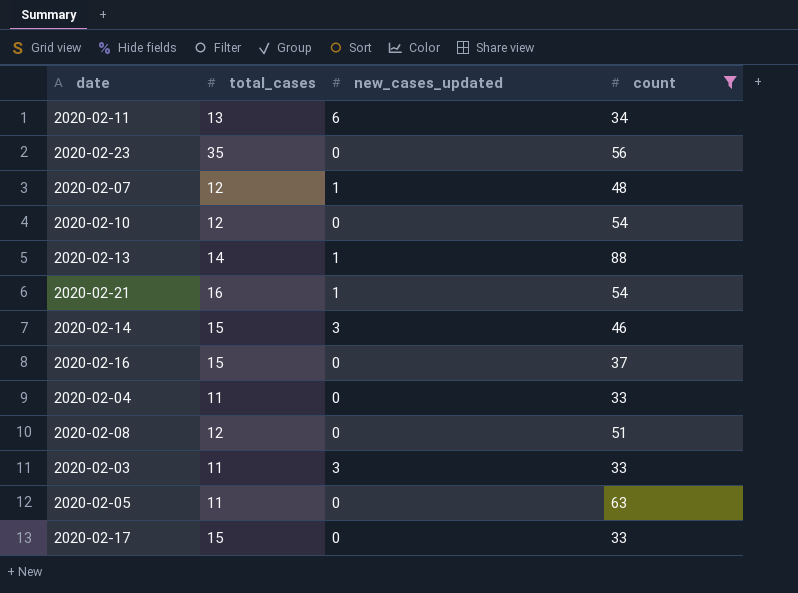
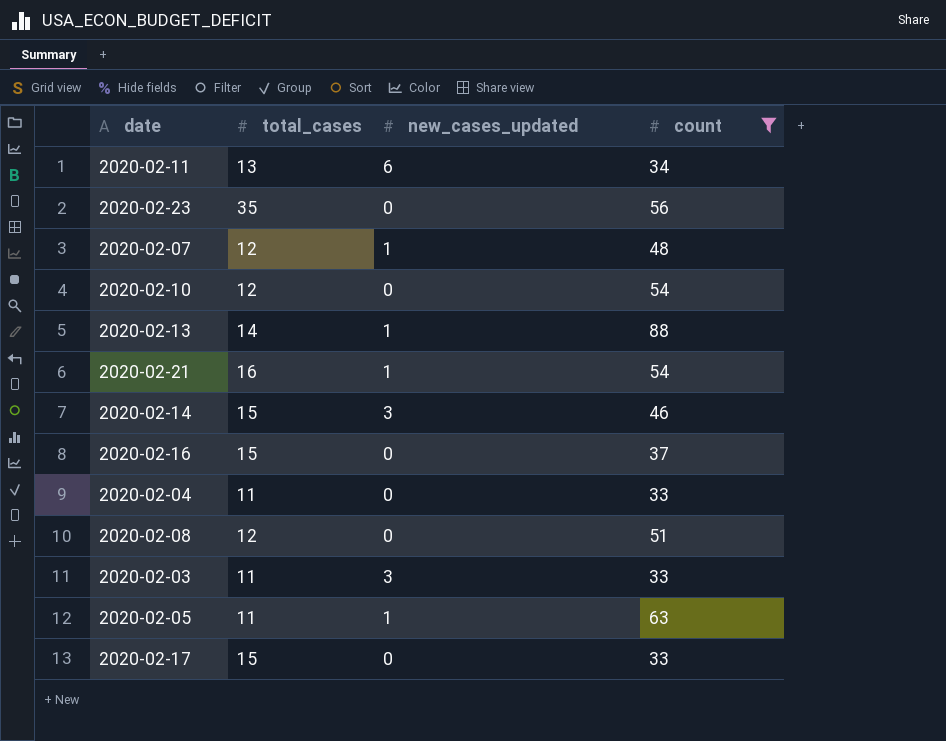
2020-02-05 | new_cases_updated: 0 -> 1

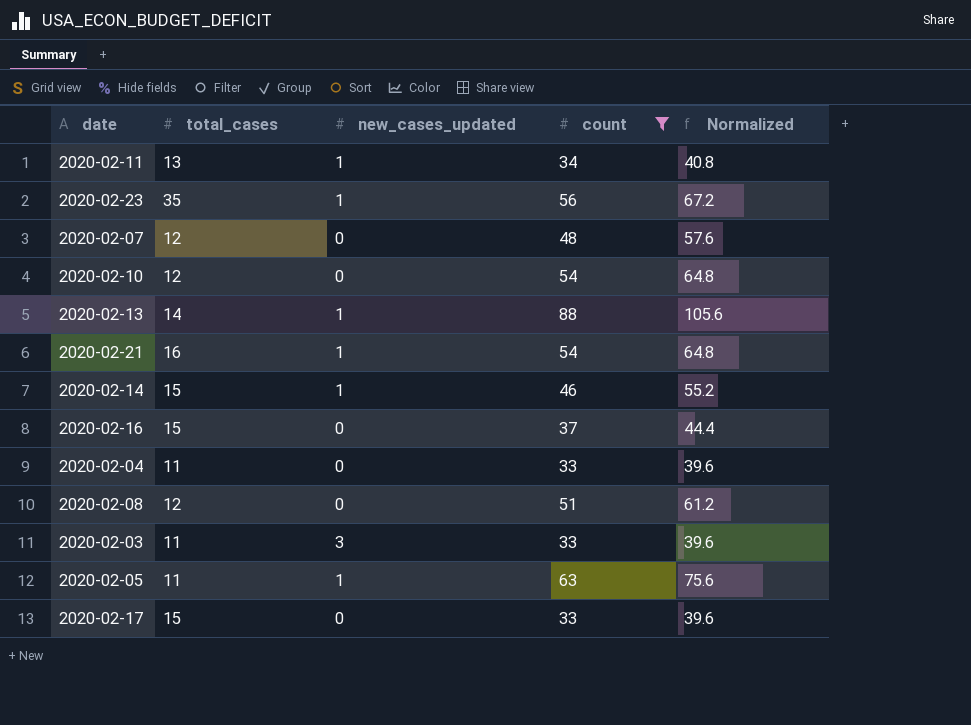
column Normalized | formula: none -> [count] * 1.2
2020-02-11 | new_cases_updated: 6 -> 1
2020-02-23 | new_cases_updated: 0 -> 1
2020-02-07 | new_cases_updated: 1 -> 0
2020-02-14 | new_cases_updated: 3 -> 1

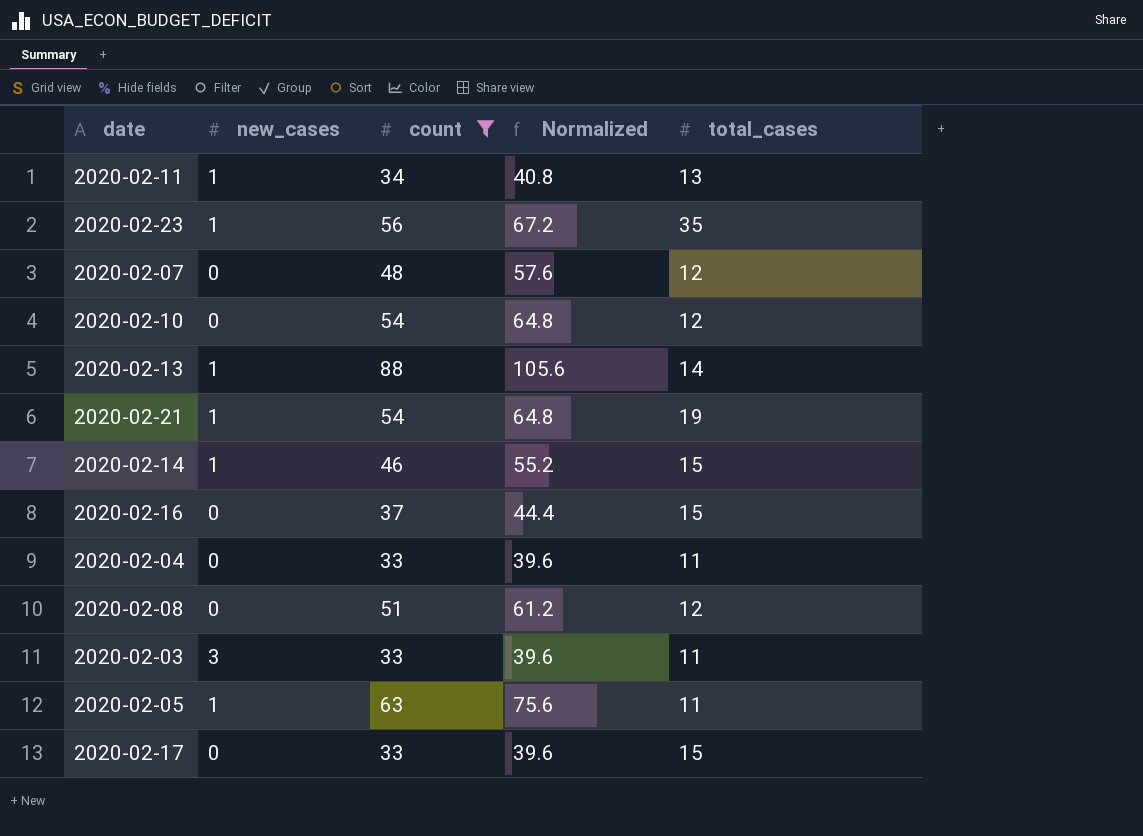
column name: new_cases_updated -> new_cases
column total_cases | position: 2 -> 5
2020-02-21 | total_cases: 16 -> 19

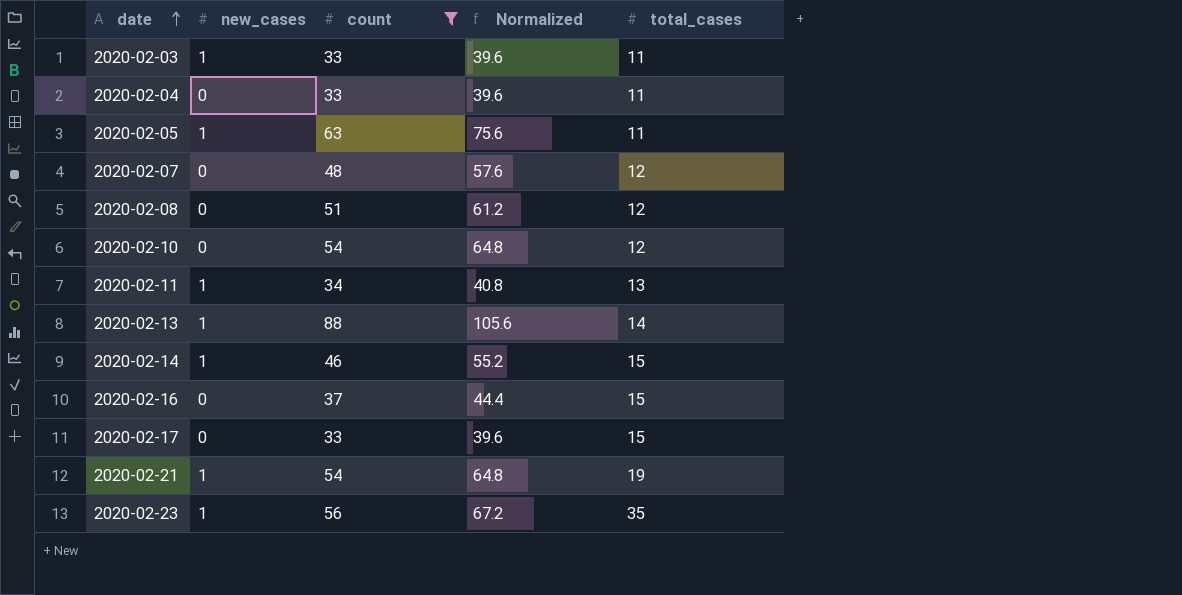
row order: none -> date ascending
2020-02-03 | new_cases: 3 -> 1

